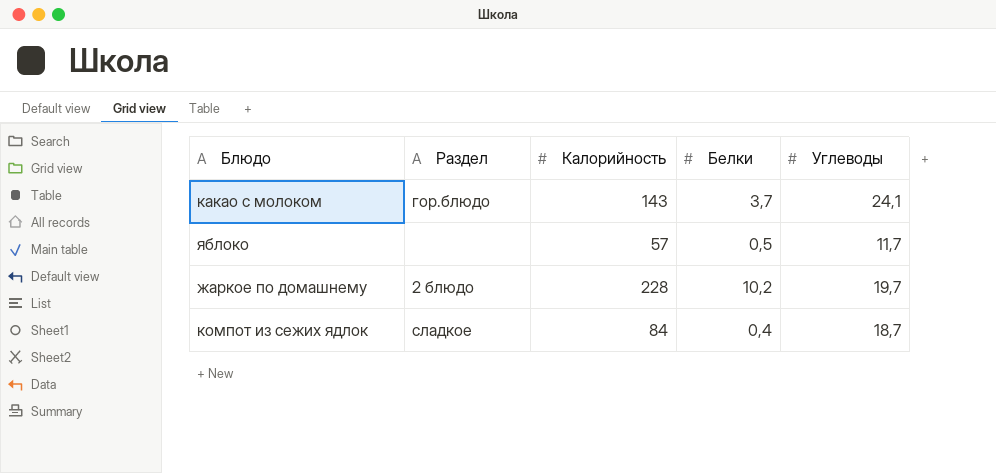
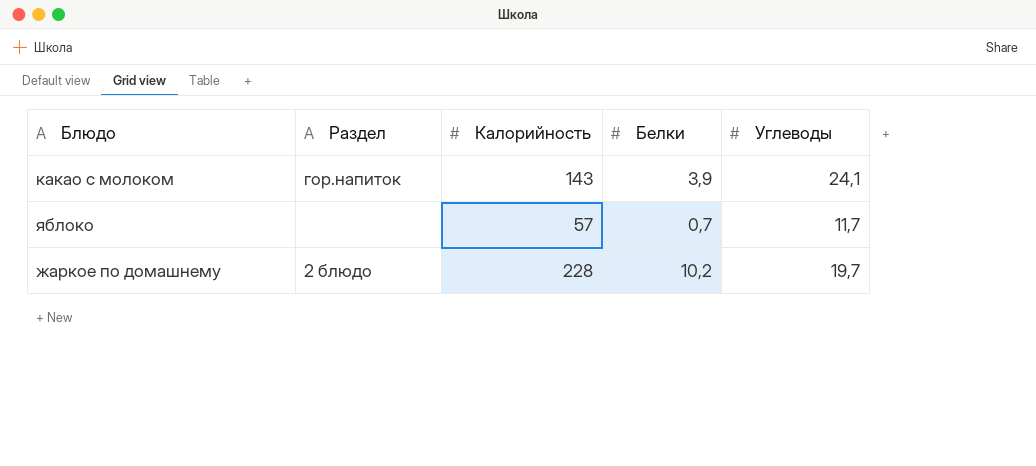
row компот из сежих ядлок: сладкое | 84 | 0,4 | 18,7 -> none
какао с молоком | Раздел: гор.блюдо -> гор.напиток
какао с молоком | Белки: 3,7 -> 3,9
яблоко | Белки: 0,5 -> 0,7

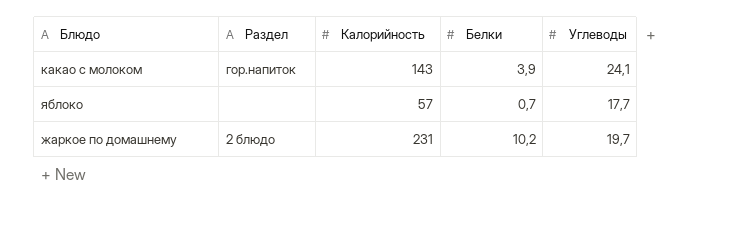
яблоко | Углеводы: 11,7 -> 17,7
жаркое по домашнему | Калорийность: 228 -> 231

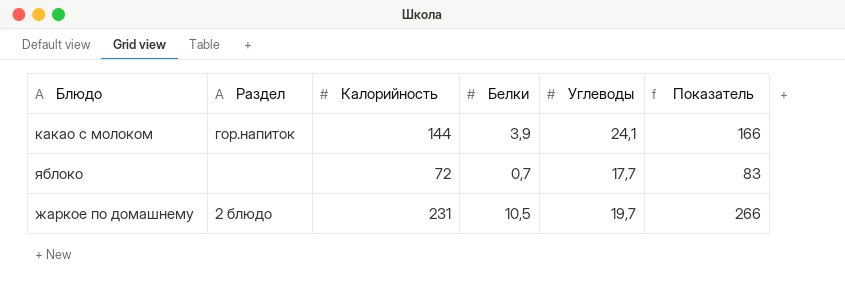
column Показатель | formula: none -> [Калорийность] * 1,15
какао с молоком | Калорийность: 143 -> 144
яблоко | Калорийность: 57 -> 72
жаркое по домашнему | Белки: 10,2 -> 10,5

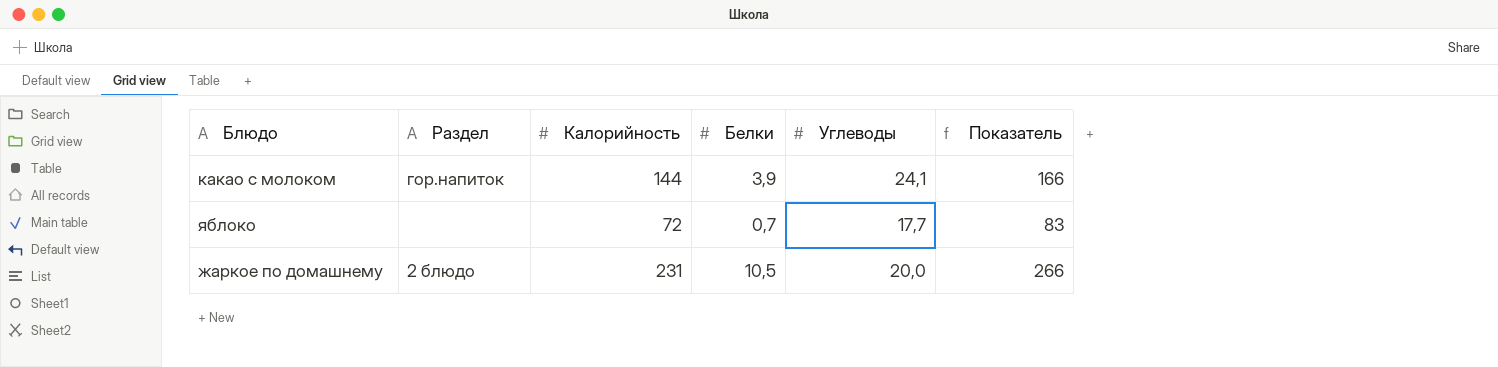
жаркое по домашнему | Углеводы: 19,7 -> 20,0

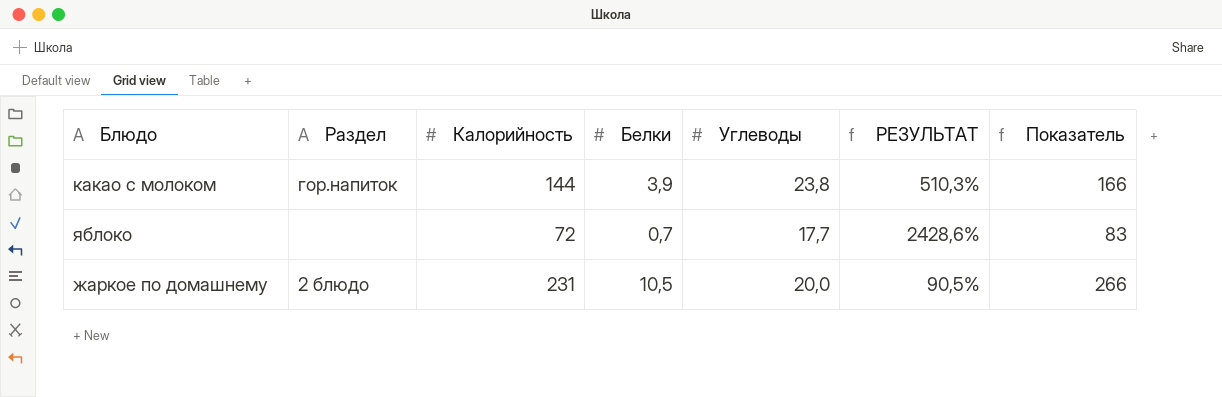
column РЕЗУЛЬТАТ | formula: none -> ([Углеводы] - [Белки]) / [Белки]
какао с молоком | Углеводы: 24,1 -> 23,8

